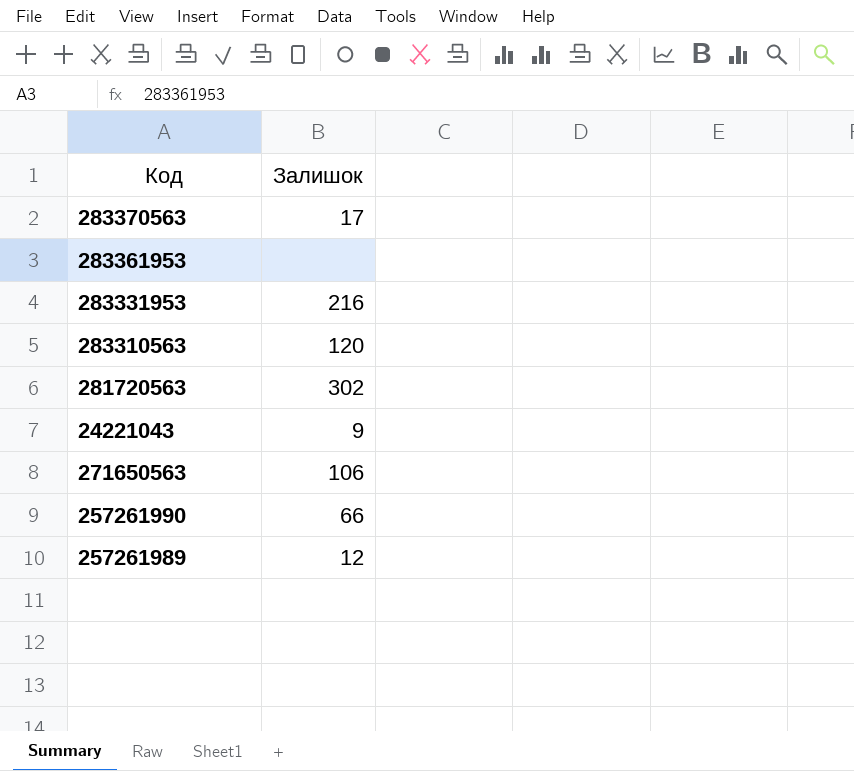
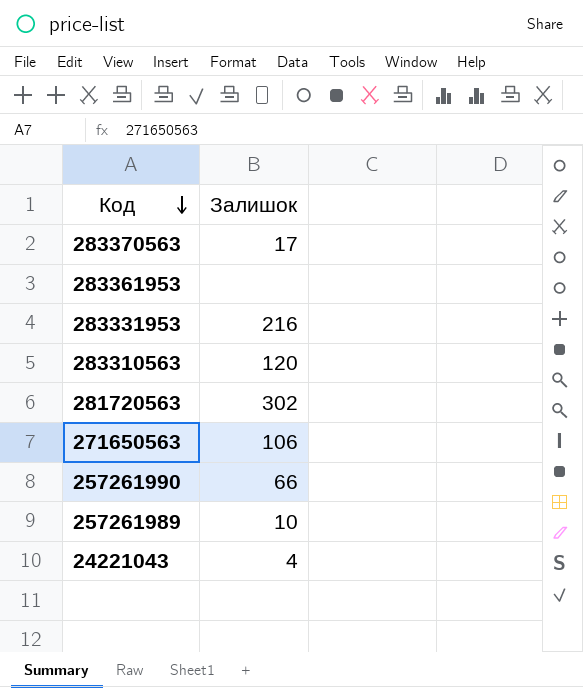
row order: none -> Код descending
257261989 | Залишок: 12 -> 10
24221043 | Залишок: 9 -> 4

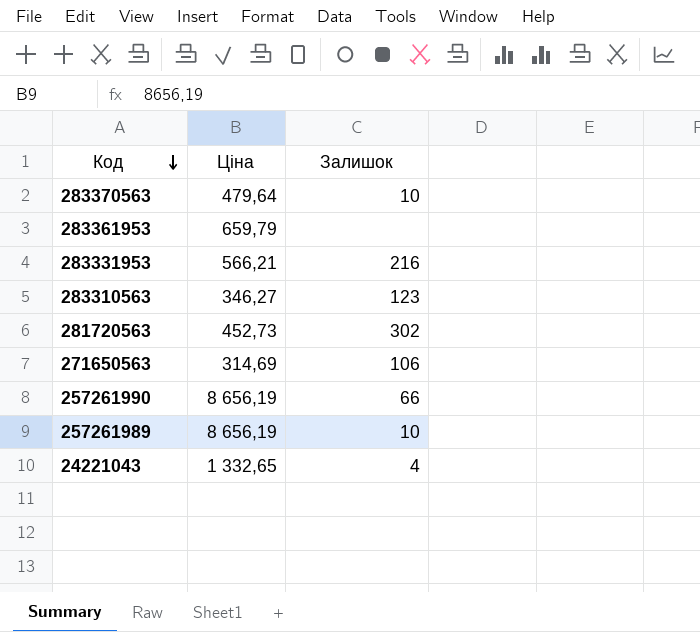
column Ціна | position: none -> 2
283370563 | Залишок: 17 -> 10
283310563 | Залишок: 120 -> 123

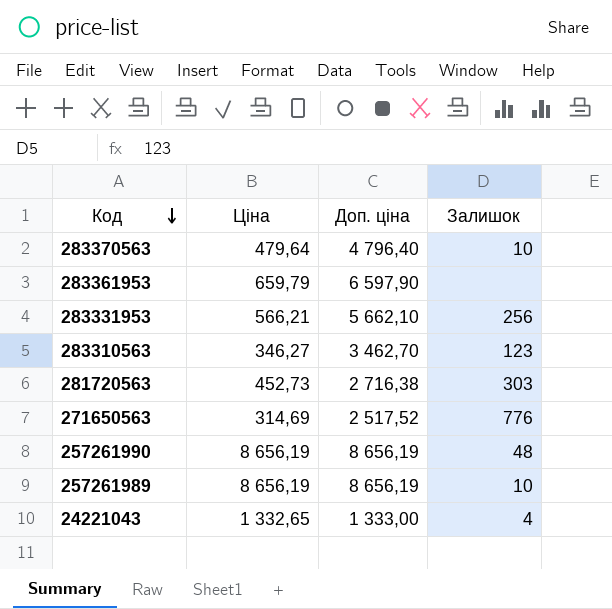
column Доп. ціна | position: none -> 3
283331953 | Залишок: 216 -> 256
281720563 | Залишок: 302 -> 303
271650563 | Залишок: 106 -> 776
257261990 | Залишок: 66 -> 48

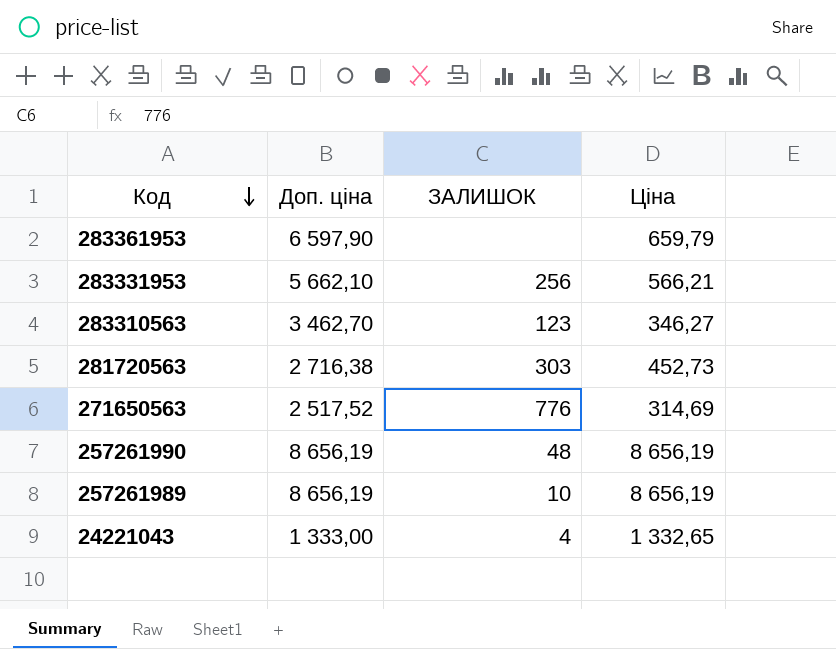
column name: Залишок -> ЗАЛИШОК
column Ціна | position: 2 -> 4
row 283370563: 479,64 | 4 796,40 | 10 -> none

